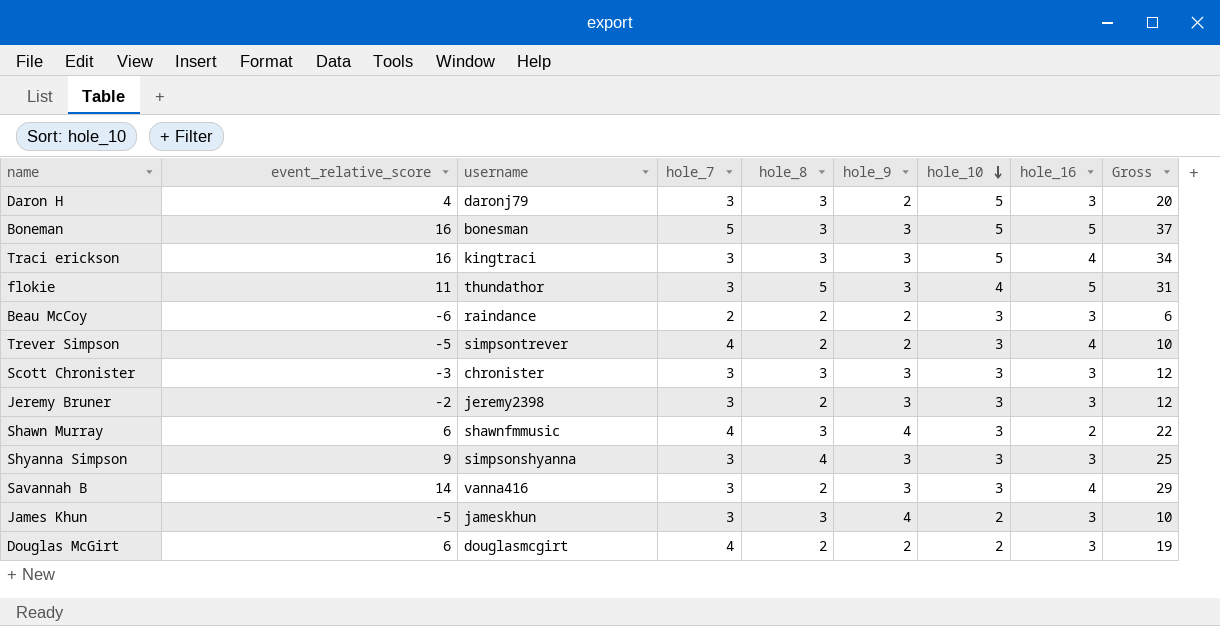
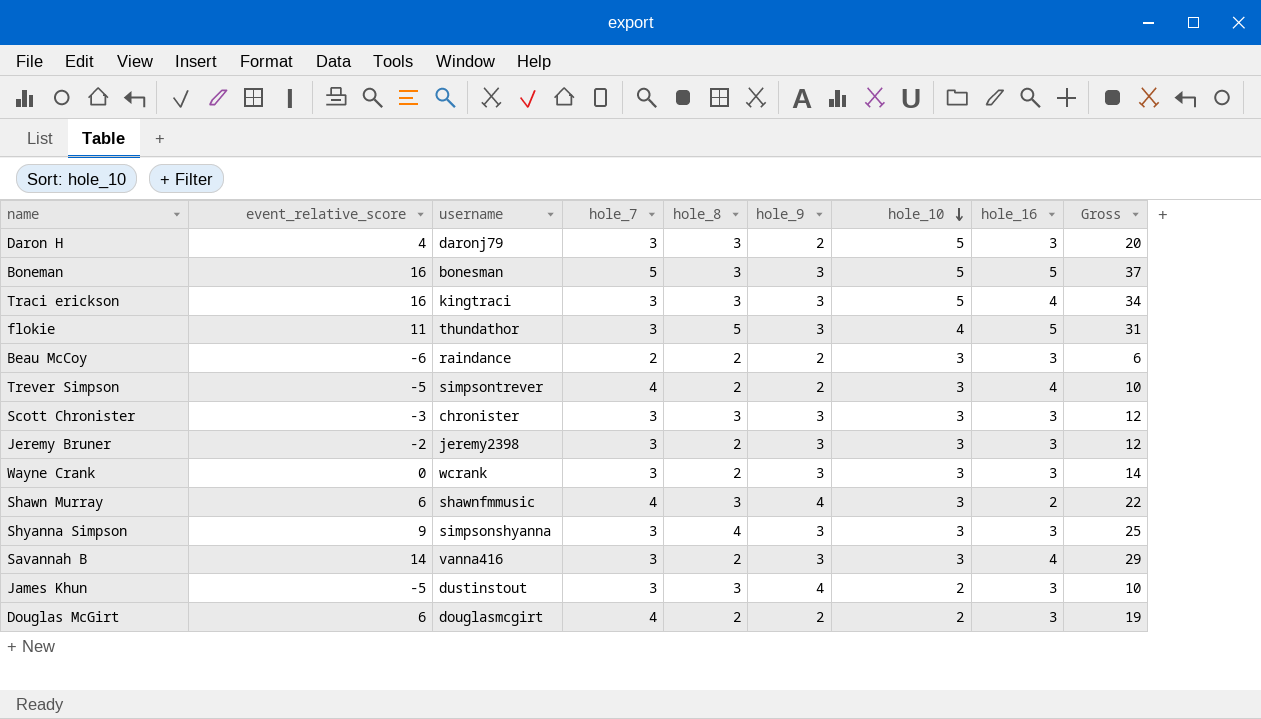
row Wayne Crank: none -> 0 | wcrank | 3 | 2 | 3 | 3 | 3 | 14
James Khun | username: jameskhun -> dustinstout

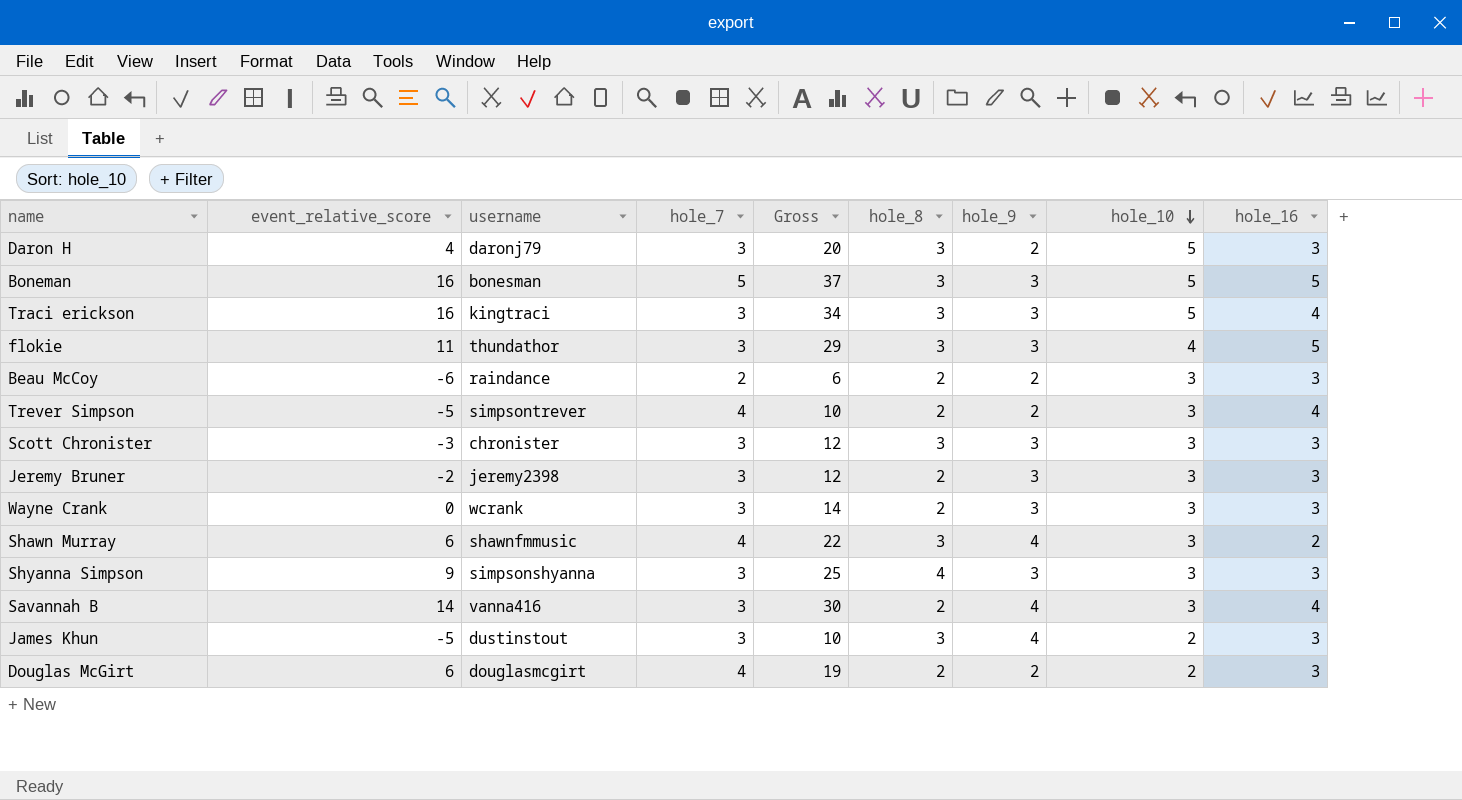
column Gross | position: 9 -> 5
flokie | Gross: 31 -> 29
flokie | hole_8: 5 -> 3
Savannah B | Gross: 29 -> 30
Savannah B | hole_9: 3 -> 4

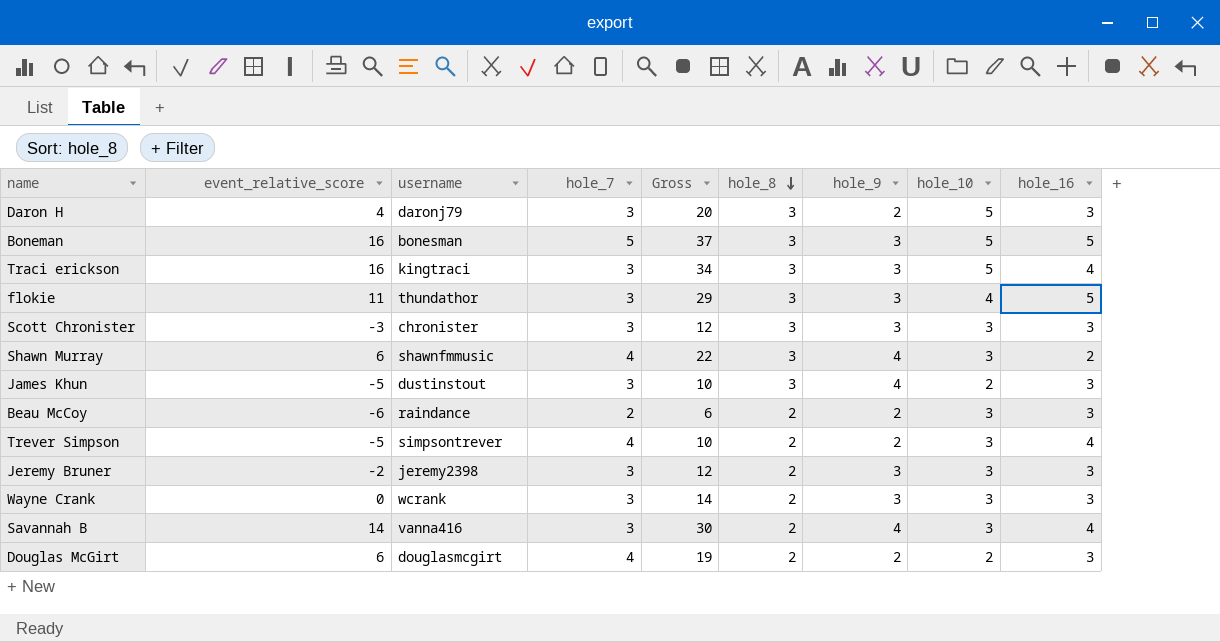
row order: hole_10 descending -> hole_8 descending
row Shyanna Simpson: 9 | simpsonshyanna | 3 | 25 | 4 | 3 | 3 | 3 -> none

